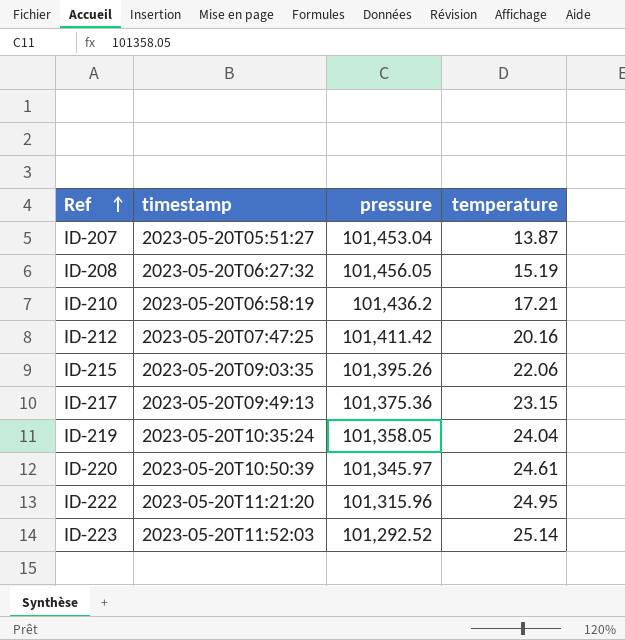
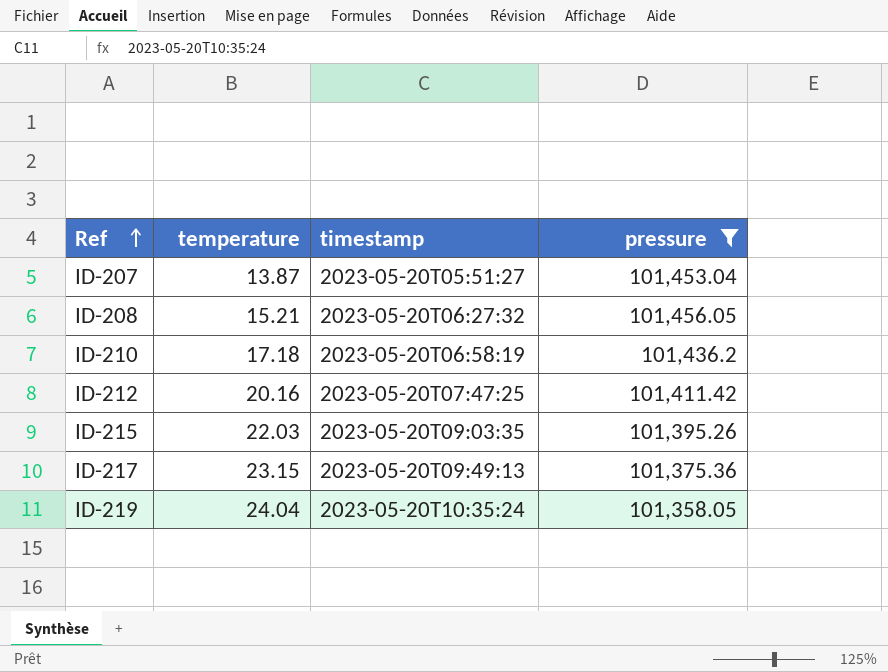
filter: none -> pressure >= 101,358.05
column temperature | position: 4 -> 2
ID-208 | temperature: 15.19 -> 15.21
ID-210 | temperature: 17.21 -> 17.18
ID-215 | temperature: 22.06 -> 22.03

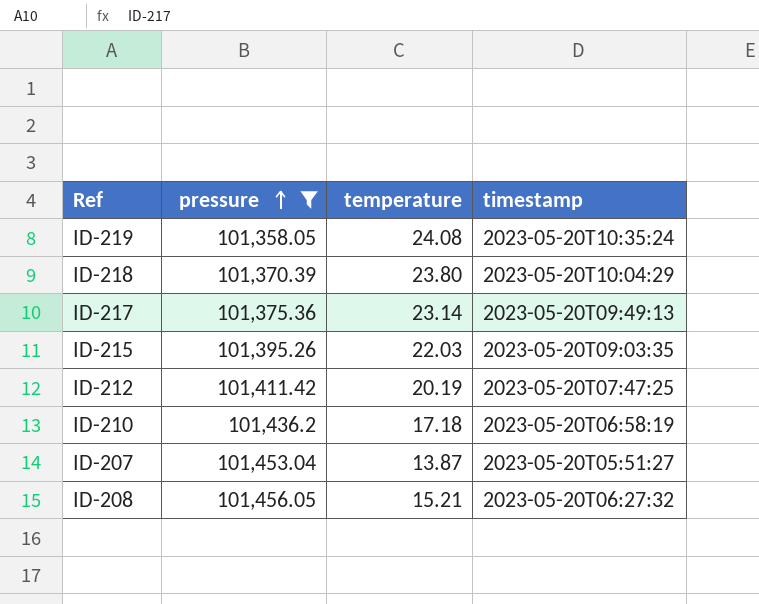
row order: Ref ascending -> pressure ascending
column pressure | position: 4 -> 2
ID-219 | temperature: 24.04 -> 24.08
row ID-218: none -> 101,370.39 | 23.80 | 2023-05-20T10:04:29
ID-217 | temperature: 23.15 -> 23.14
ID-212 | temperature: 20.16 -> 20.19

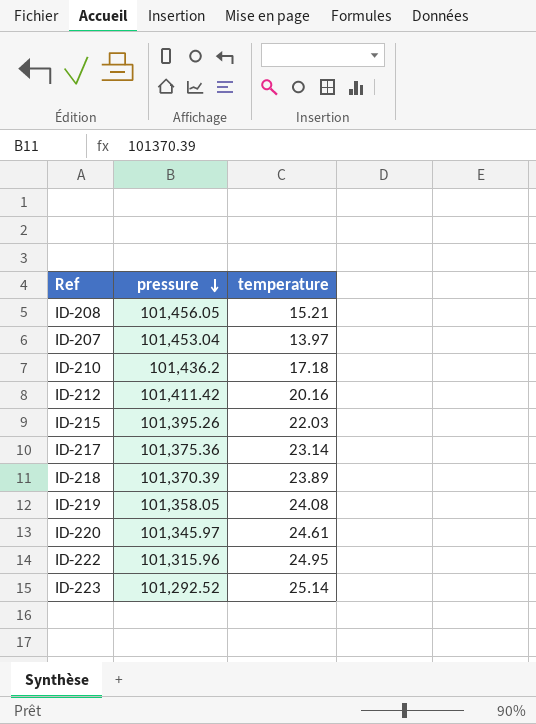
filter: pressure >= 101,358.05 -> none
row order: pressure ascending -> pressure descending
column timestamp | position: 4 -> none
ID-207 | temperature: 13.87 -> 13.97
ID-212 | temperature: 20.19 -> 20.16
ID-218 | temperature: 23.80 -> 23.89

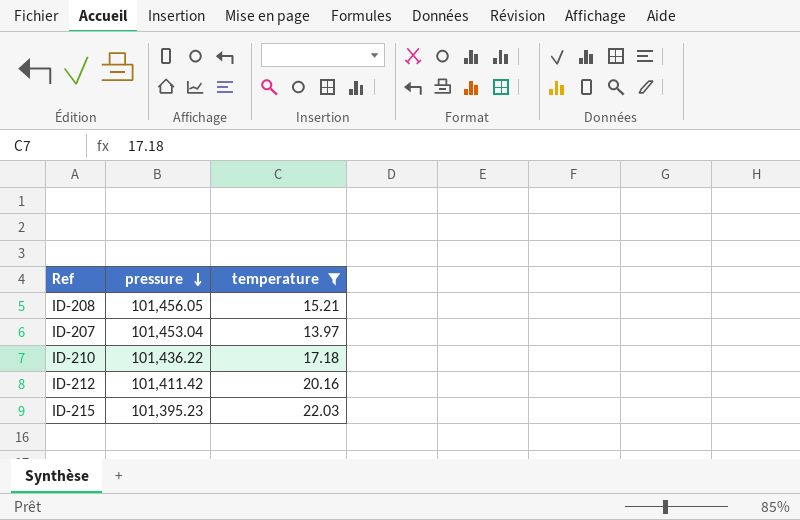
filter: none -> temperature <= 22.03
ID-210 | pressure: 101,436.2 -> 101,436.22
ID-215 | pressure: 101,395.26 -> 101,395.23

